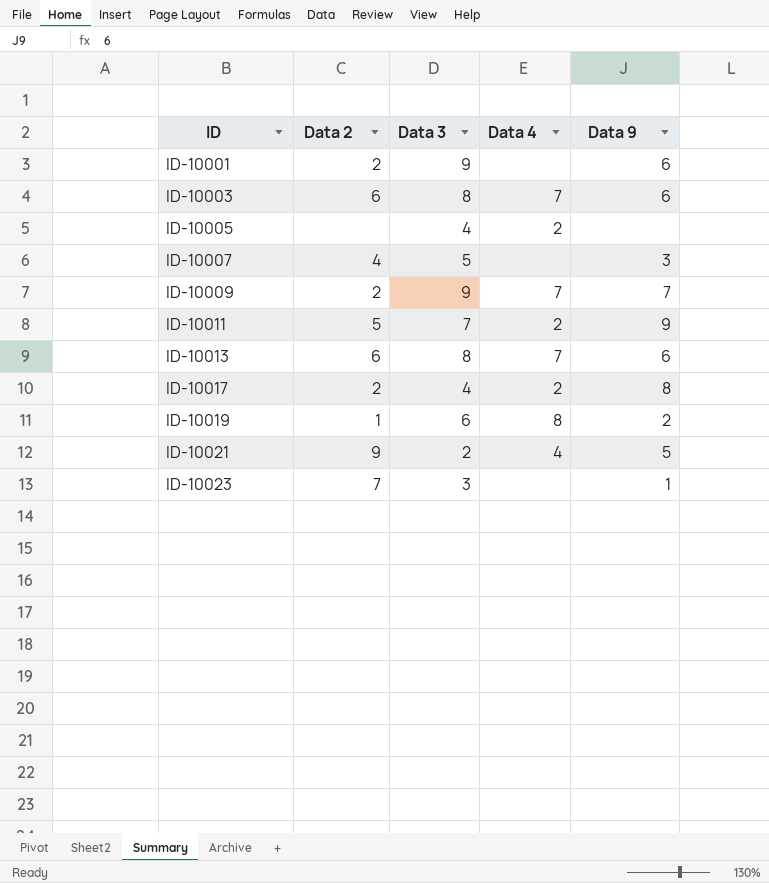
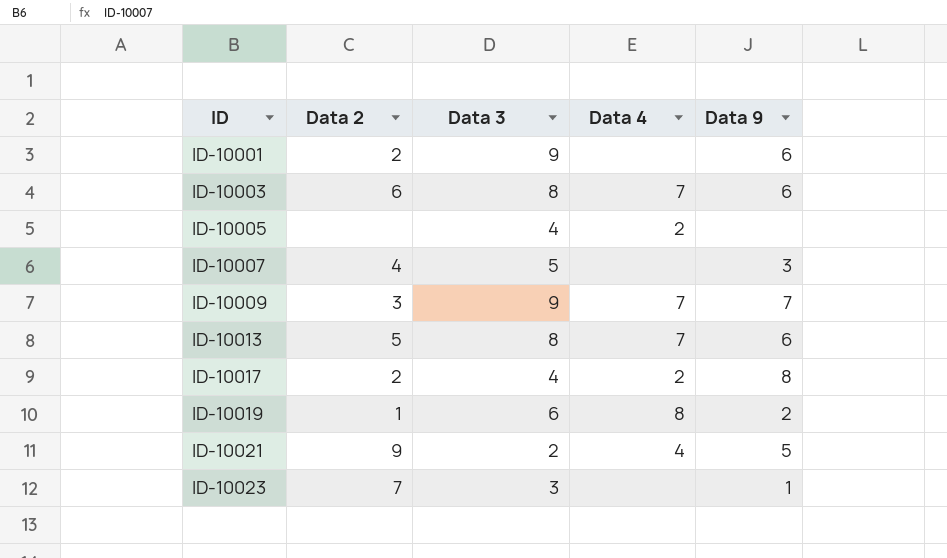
row ID-10011: 5 | 7 | 2 | 9 -> none
ID-10009 | Data 2: 2 -> 3
ID-10013 | Data 2: 6 -> 5

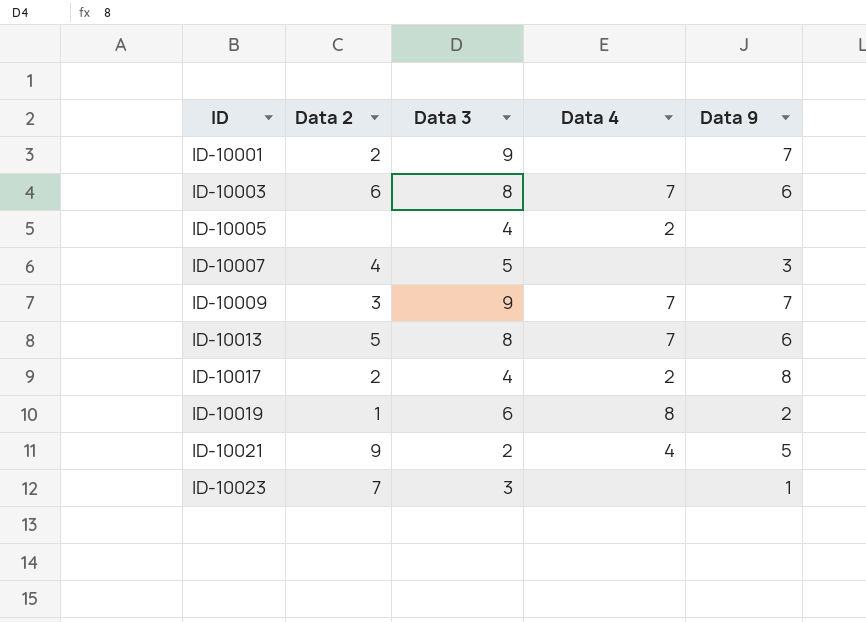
ID-10001 | Data 9: 6 -> 7

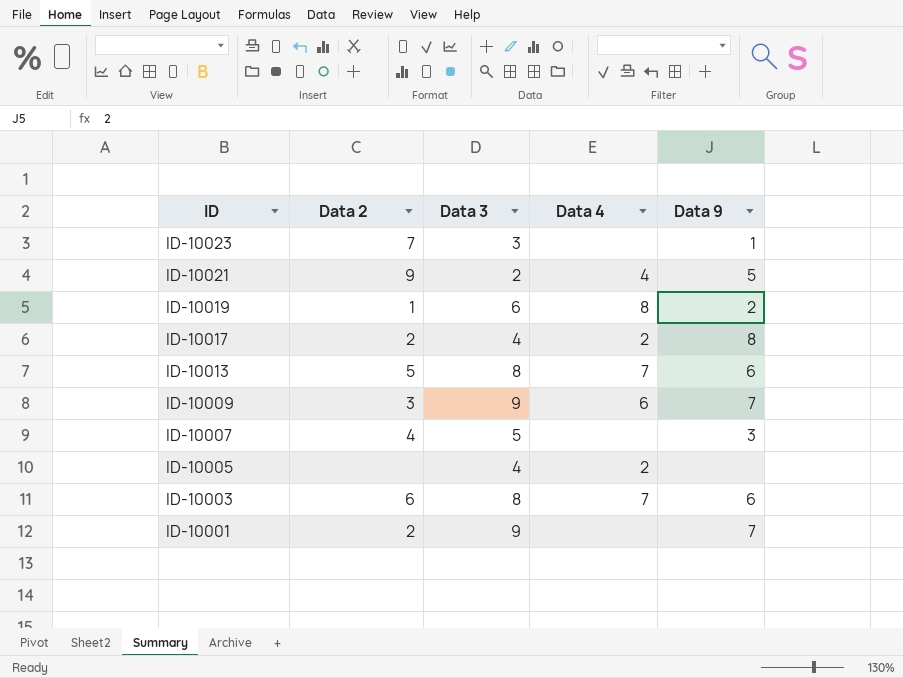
row order: ID ascending -> ID descending
ID-10009 | Data 4: 7 -> 6

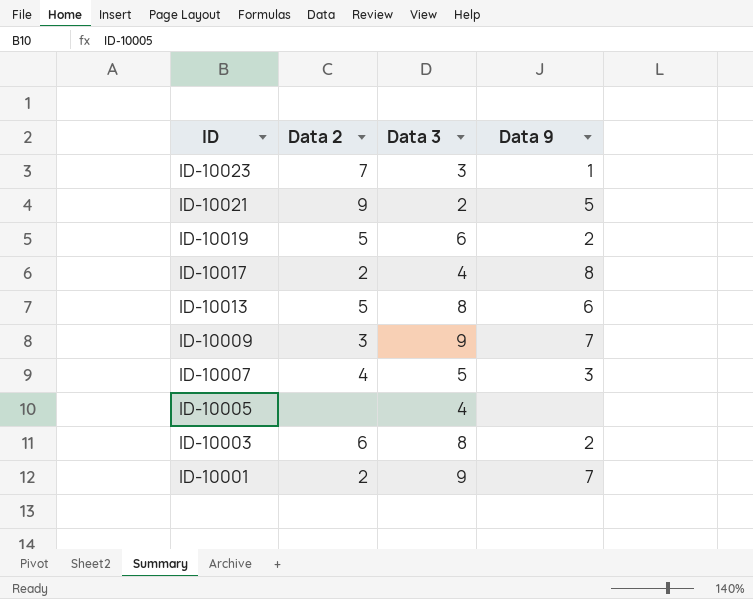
column Data 4 | position: 4 -> none
ID-10019 | Data 2: 1 -> 5
ID-10003 | Data 9: 6 -> 2

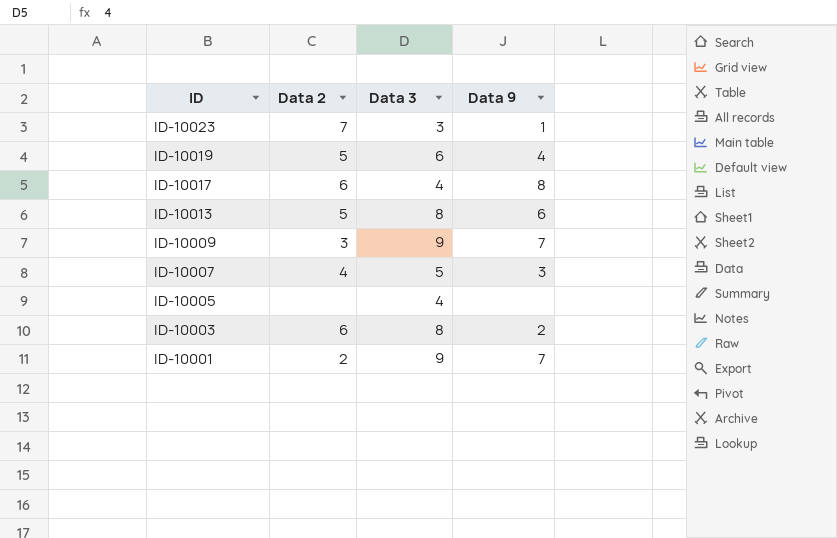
row ID-10021: 9 | 2 | 5 -> none
ID-10019 | Data 9: 2 -> 4
ID-10017 | Data 2: 2 -> 6

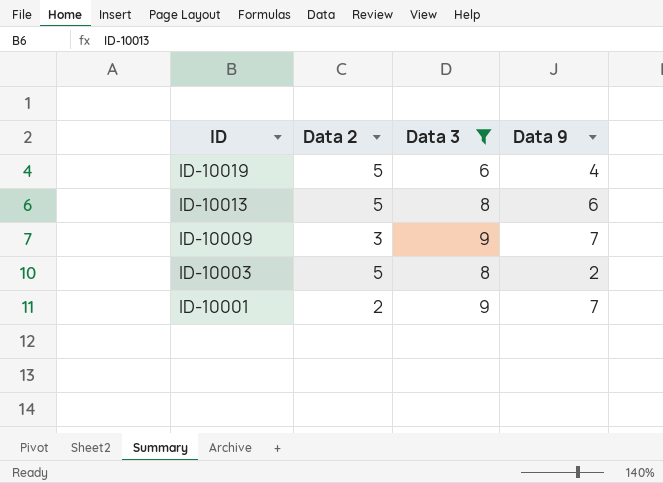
filter: none -> Data 3 >= 6
ID-10003 | Data 2: 6 -> 5

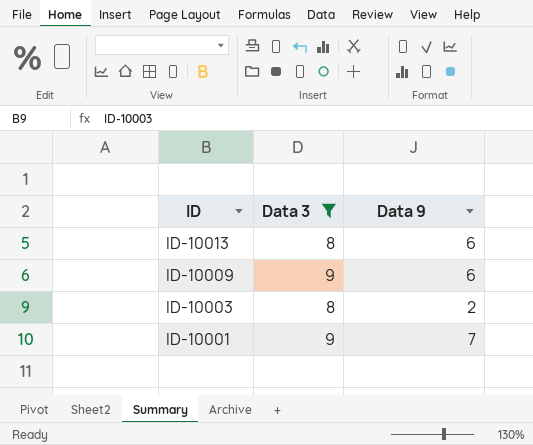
column Data 2 | position: 2 -> none
row ID-10019: 5 | 6 | 4 -> none
ID-10009 | Data 9: 7 -> 6

